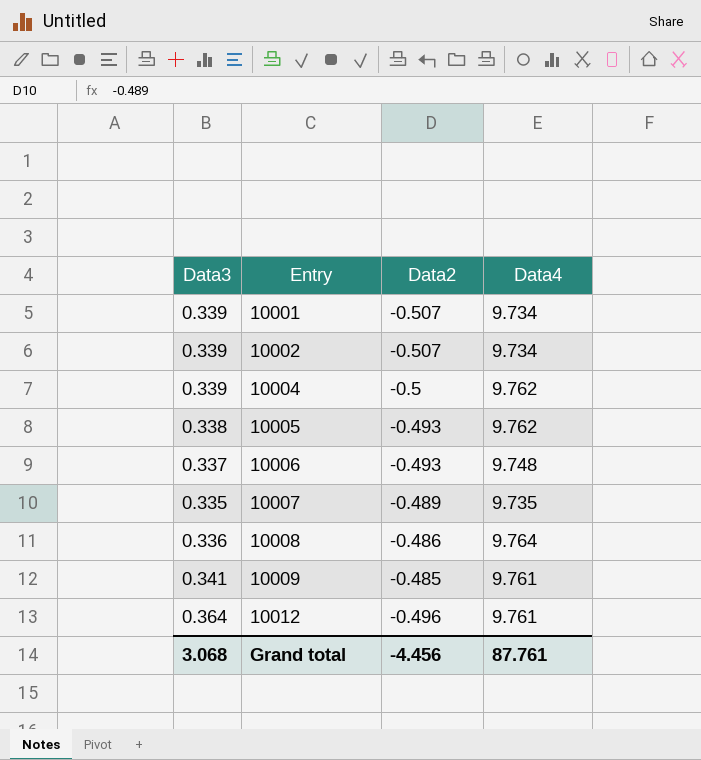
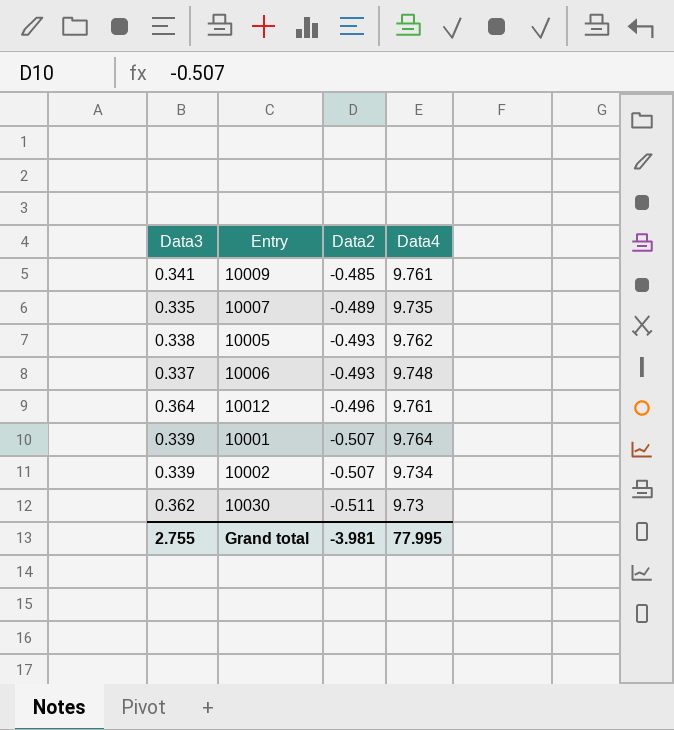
row order: Entry ascending -> Data2 descending
row 10004: 0.339 | -0.5 | 9.762 -> none
row 10008: 0.336 | -0.486 | 9.764 -> none
10001 | Data4: 9.734 -> 9.764
row 10030: none -> 0.362 | -0.511 | 9.73
Grand total | Data3: 3.068 -> 2.755
Grand total | Data2: -4.456 -> -3.981
Grand total | Data4: 87.761 -> 77.995

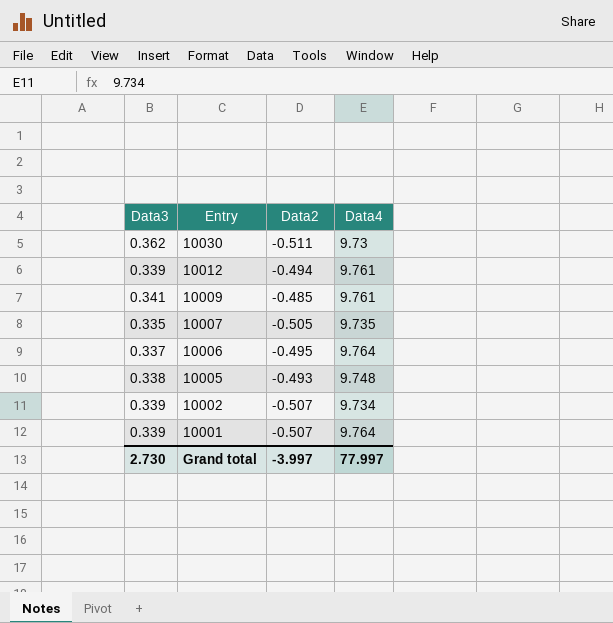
row order: Data2 descending -> Entry descending
10012 | Data3: 0.364 -> 0.339
10012 | Data2: -0.496 -> -0.494
10007 | Data2: -0.489 -> -0.505
10006 | Data2: -0.493 -> -0.495
10006 | Data4: 9.748 -> 9.764
10005 | Data4: 9.762 -> 9.748
Grand total | Data3: 2.755 -> 2.730
Grand total | Data2: -3.981 -> -3.997
Grand total | Data4: 77.995 -> 77.997

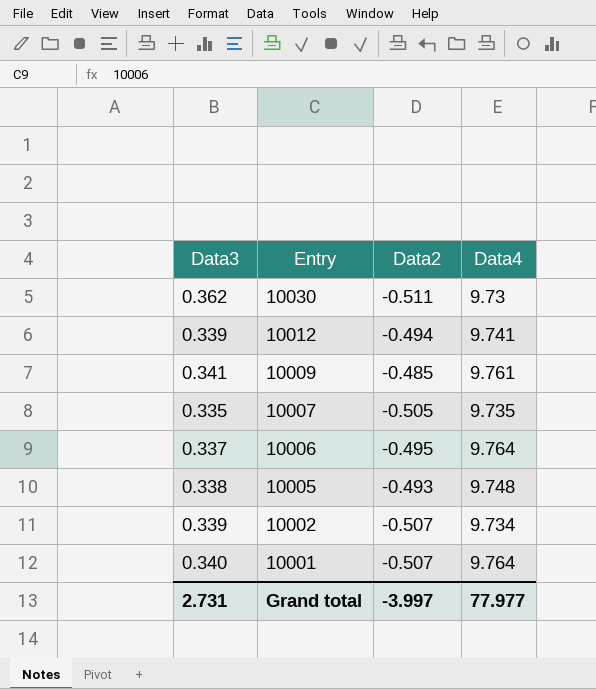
10012 | Data4: 9.761 -> 9.741
10001 | Data3: 0.339 -> 0.340
Grand total | Data3: 2.730 -> 2.731
Grand total | Data4: 77.997 -> 77.977

